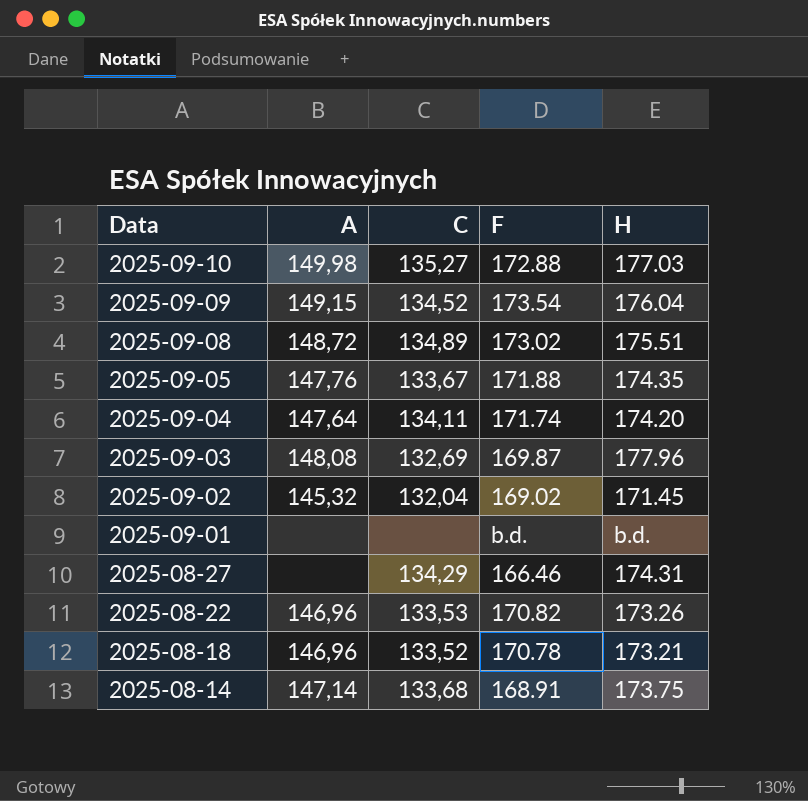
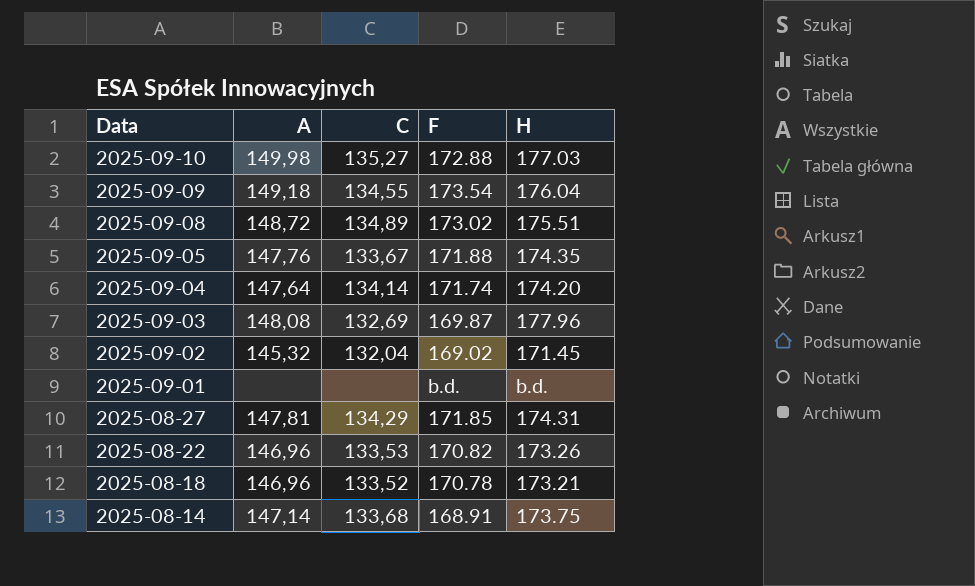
2025-09-09 | A: 149,15 -> 149,18
2025-09-09 | C: 134,52 -> 134,55
2025-09-04 | C: 134,11 -> 134,14
2025-08-27 | A: none -> 147,81
2025-08-27 | F: 166.46 -> 171.85

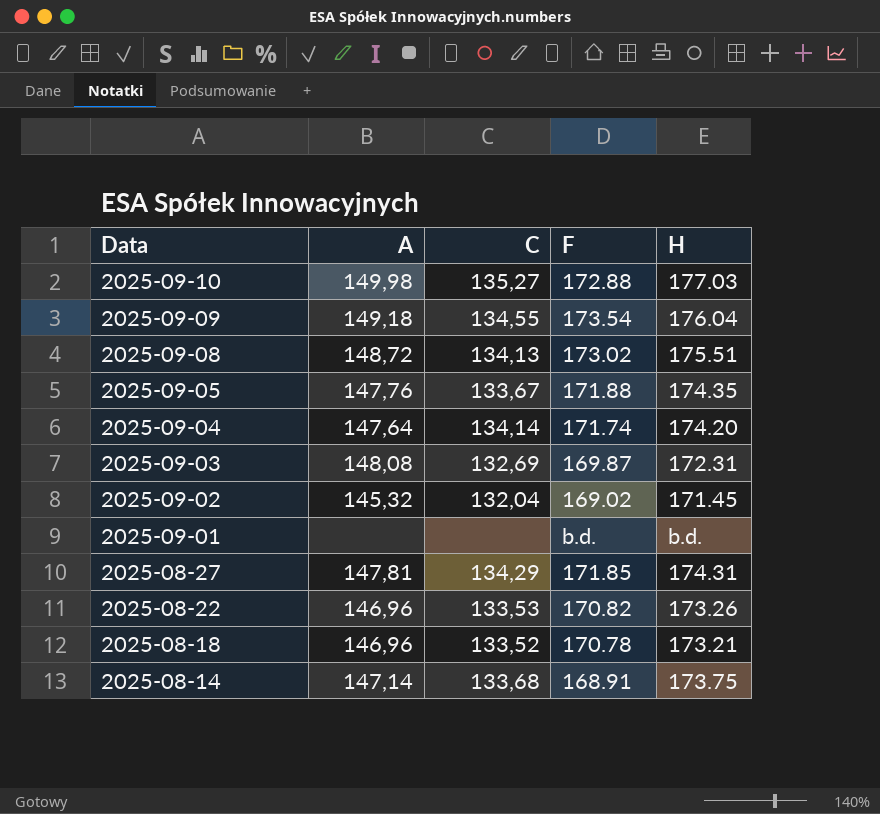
2025-09-08 | C: 134,89 -> 134,13
2025-09-03 | H: 177.96 -> 172.31

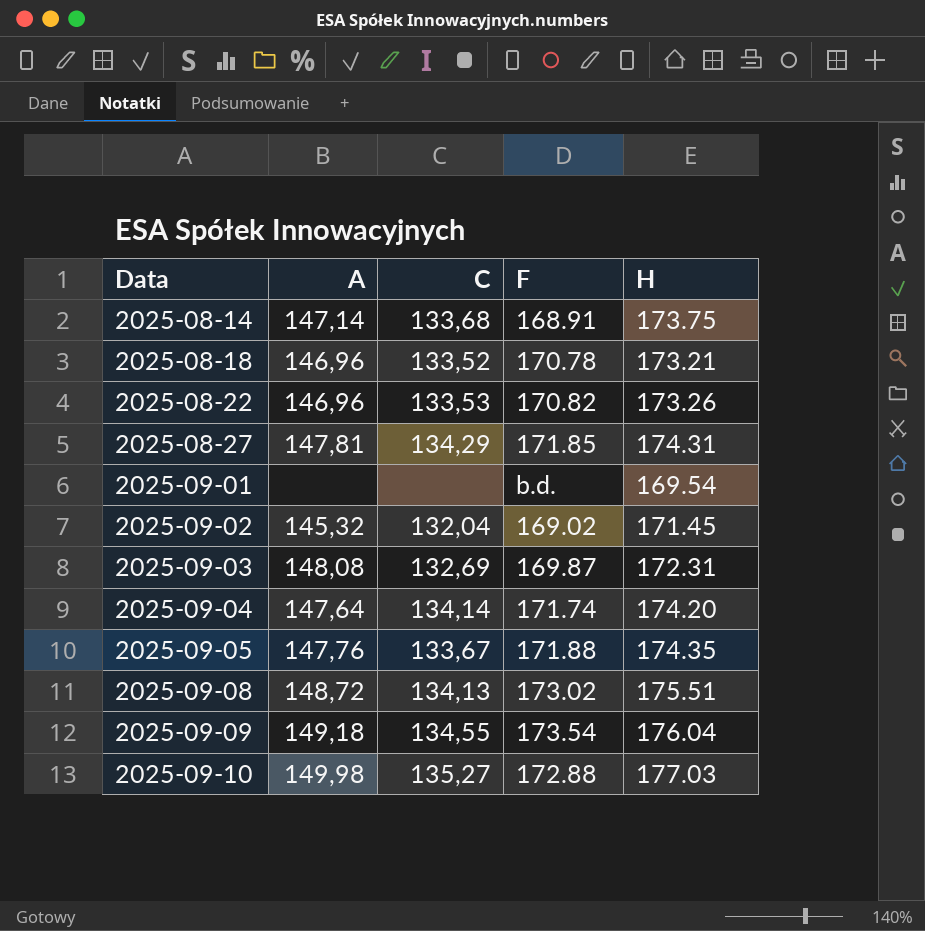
row order: Data descending -> Data ascending
2025-09-01 | H: b.d. -> 169.54

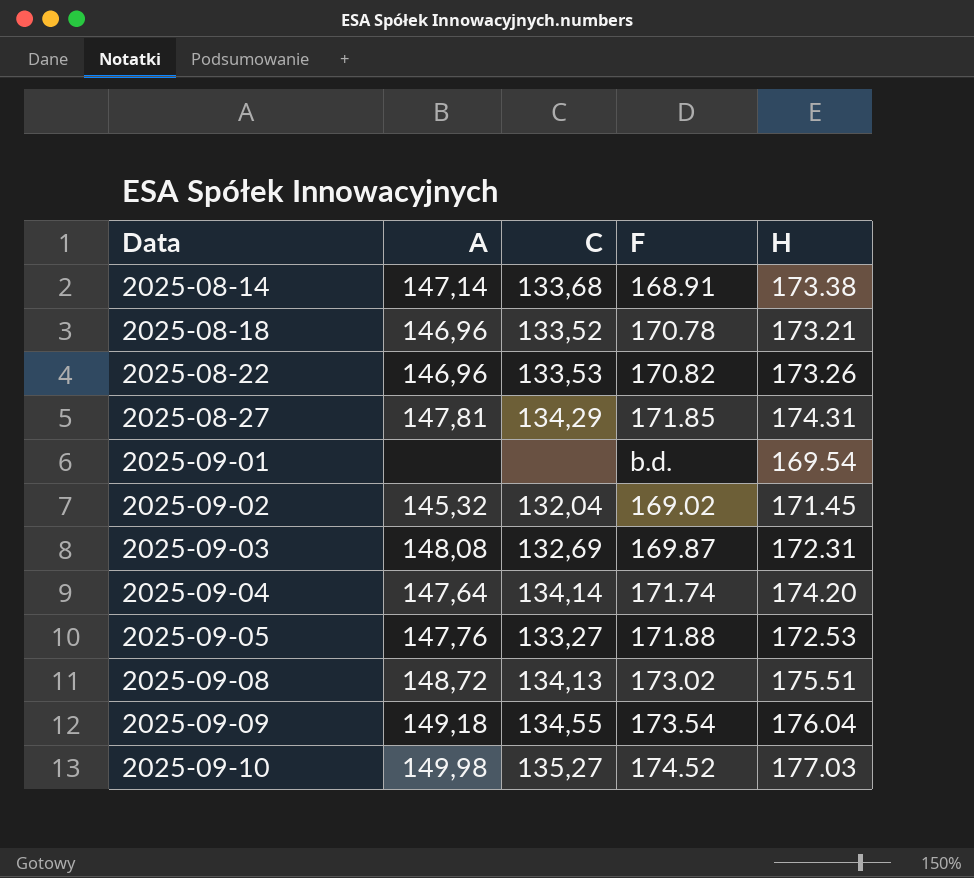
2025-08-14 | H: 173.75 -> 173.38
2025-09-05 | C: 133,67 -> 133,27
2025-09-05 | H: 174.35 -> 172.53
2025-09-10 | F: 172.88 -> 174.52

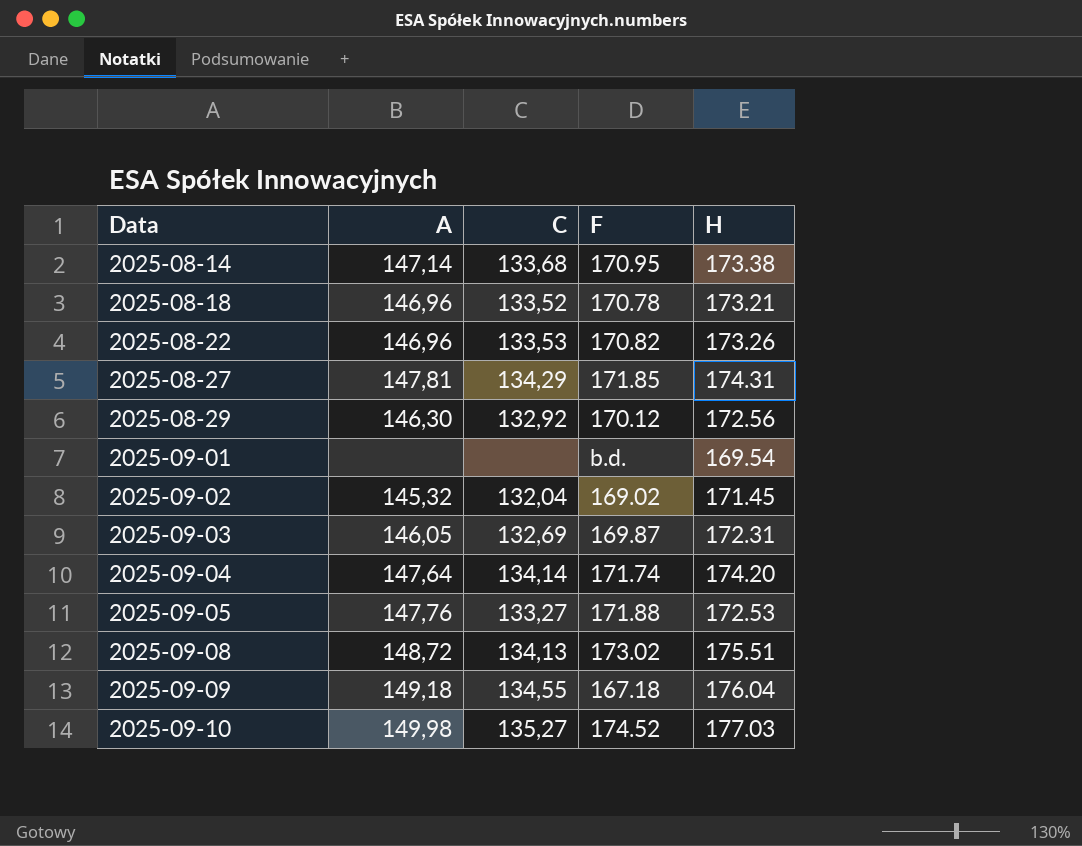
2025-08-14 | F: 168.91 -> 170.95
row 2025-08-29: none -> 146,30 | 132,92 | 170.12 | 172.56
2025-09-03 | A: 148,08 -> 146,05
2025-09-09 | F: 173.54 -> 167.18

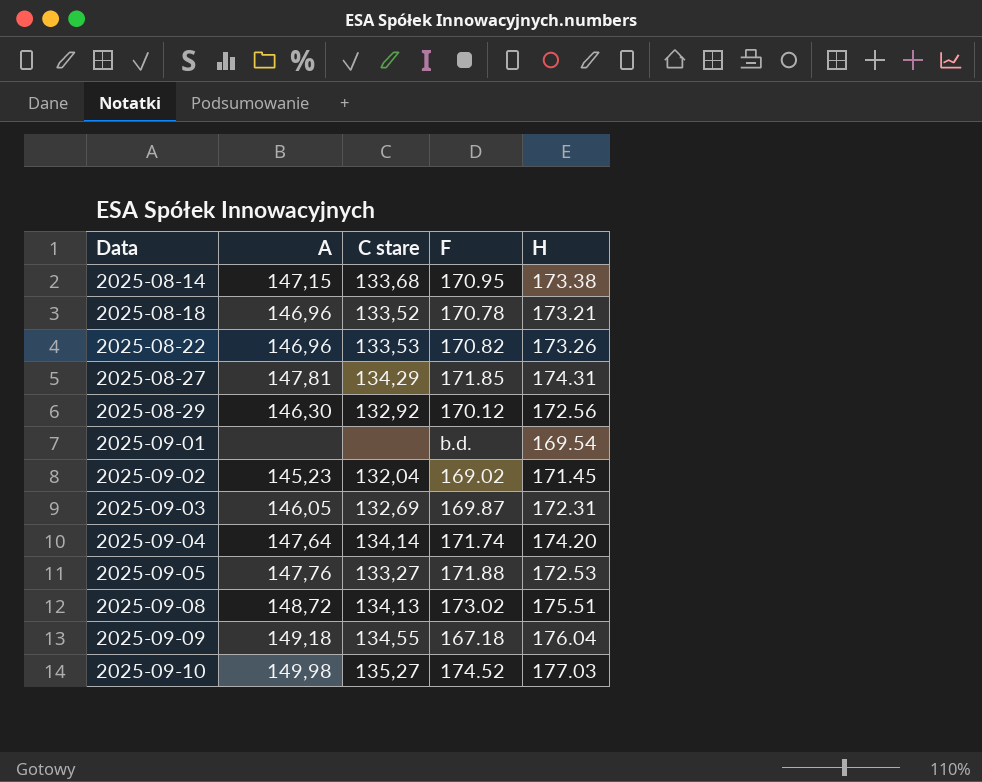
column name: C -> C stare
2025-08-14 | A: 147,14 -> 147,15
2025-09-02 | A: 145,32 -> 145,23

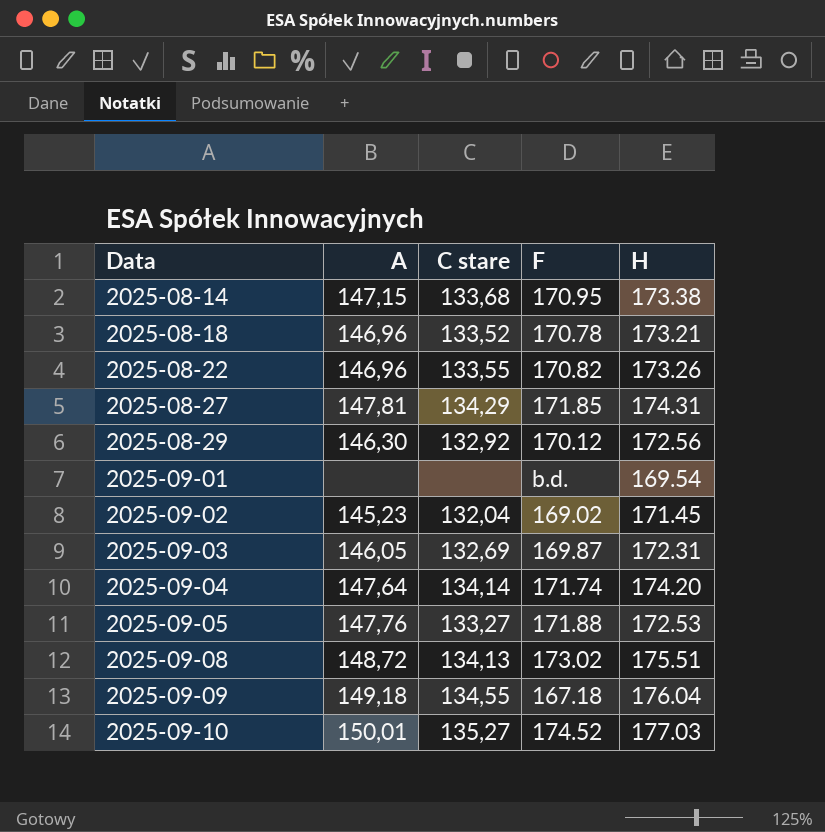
2025-08-22 | C stare: 133,53 -> 133,55
2025-09-10 | A: 149,98 -> 150,01

